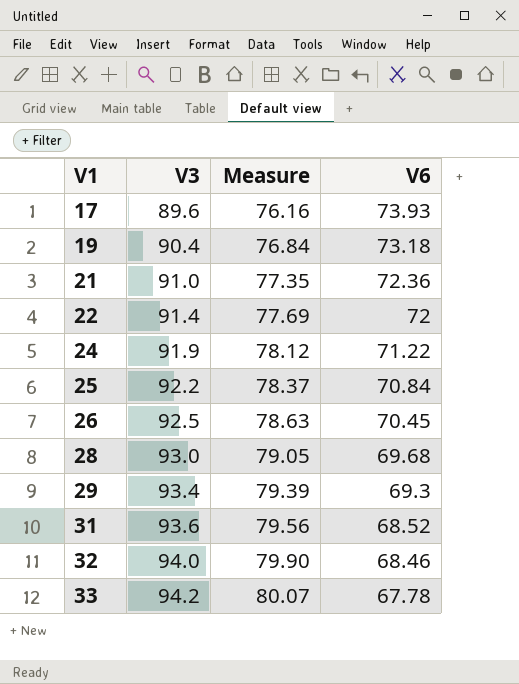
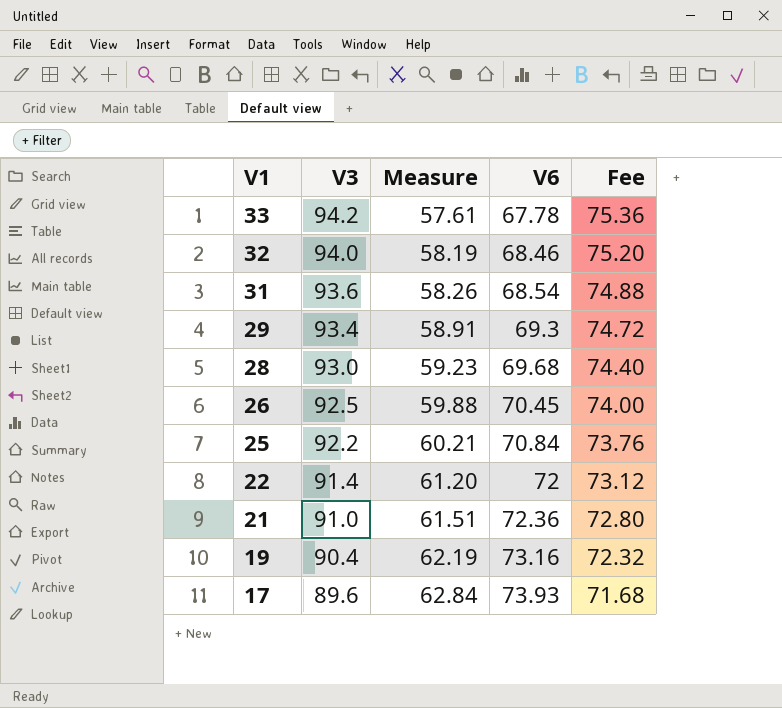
row order: V1 ascending -> V1 descending
column Measure | formula: [V3] * 0.85 -> [V6] * 0.85
column Fee | formula: none -> [V3] * 0.8
row 24: 91.9 | 78.12 | 71.22 -> none
31 | V6: 68.52 -> 68.54
19 | V6: 73.18 -> 73.16

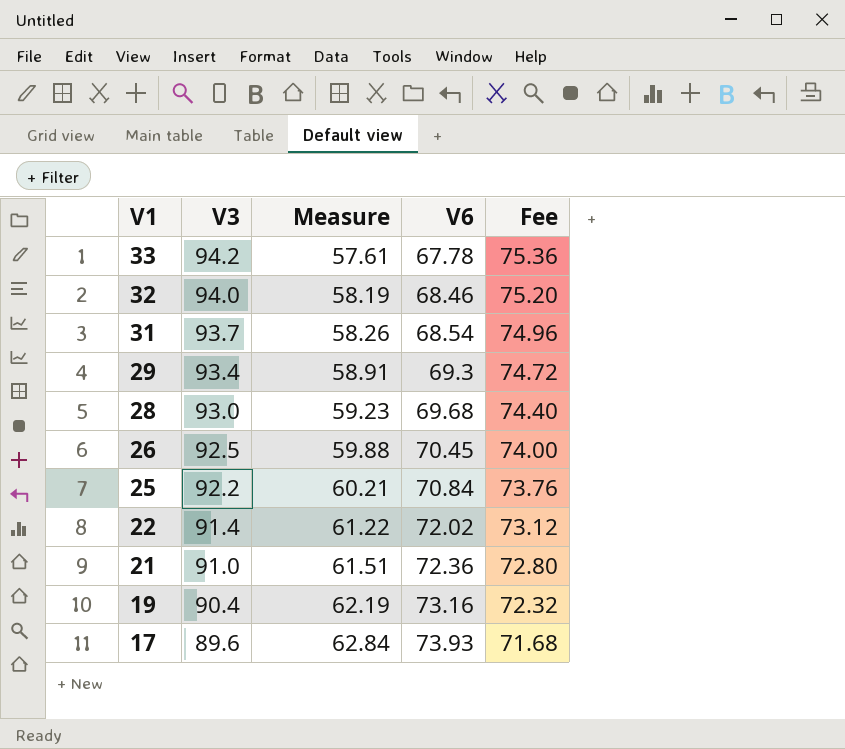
31 | V3: 93.6 -> 93.7
31 | Fee: 74.88 -> 74.96
22 | Measure: 61.20 -> 61.22
22 | V6: 72 -> 72.02

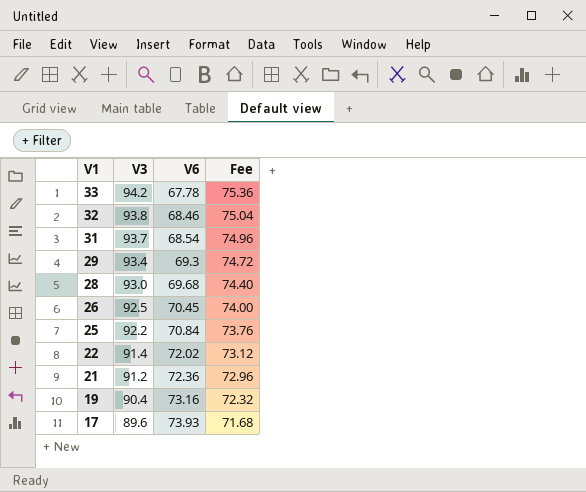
column Measure | formula: [V6] * 0.85 -> none
32 | V3: 94.0 -> 93.8
32 | Fee: 75.20 -> 75.04
21 | V3: 91.0 -> 91.2
21 | Fee: 72.80 -> 72.96

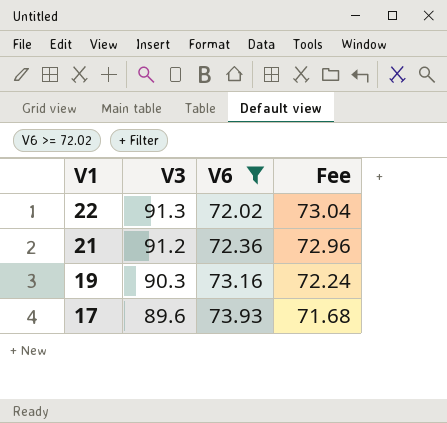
filter: none -> V6 >= 72.02
22 | V3: 91.4 -> 91.3
22 | Fee: 73.12 -> 73.04
19 | V3: 90.4 -> 90.3
19 | Fee: 72.32 -> 72.24

